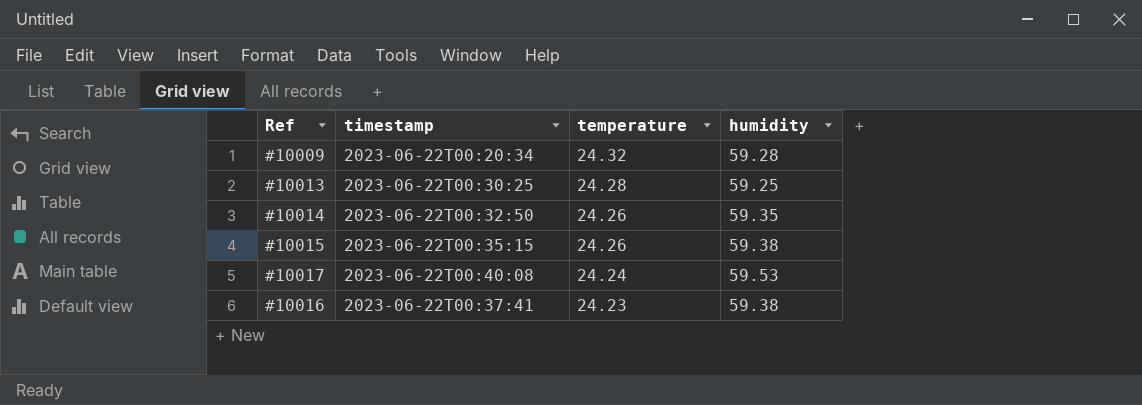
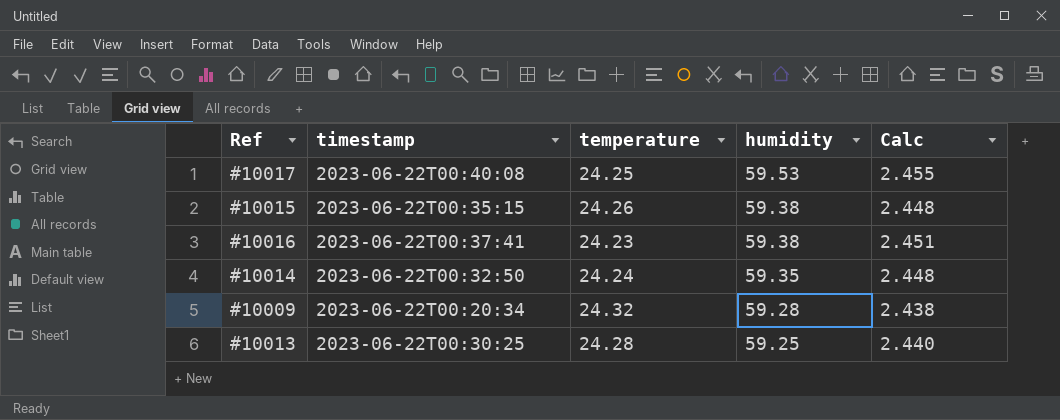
row order: temperature descending -> humidity descending
column Calc | formula: none -> [humidity] / [temperature]
#10017 | temperature: 24.24 -> 24.25
#10014 | temperature: 24.26 -> 24.24

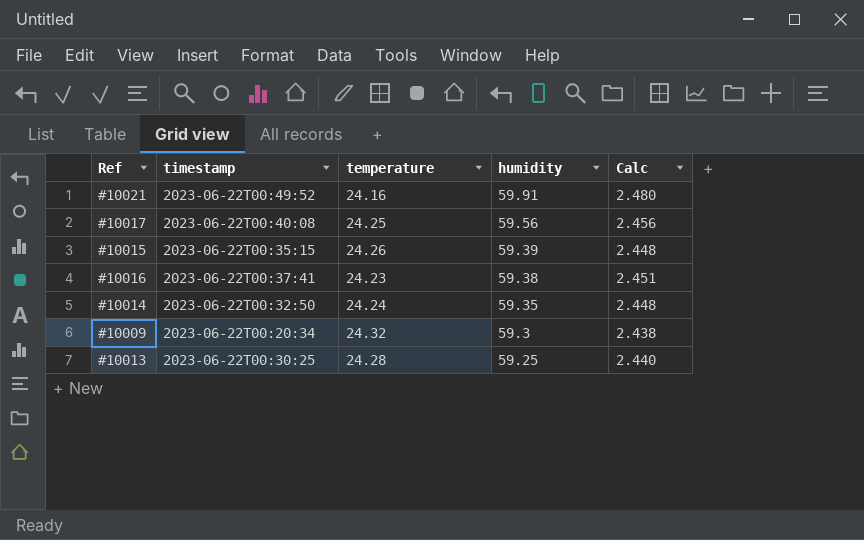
row #10021: none -> 2023-06-22T00:49:52 | 24.16 | 59.91 | 2.480
#10017 | humidity: 59.53 -> 59.56
#10017 | Calc: 2.455 -> 2.456
#10015 | humidity: 59.38 -> 59.39
#10009 | humidity: 59.28 -> 59.3

